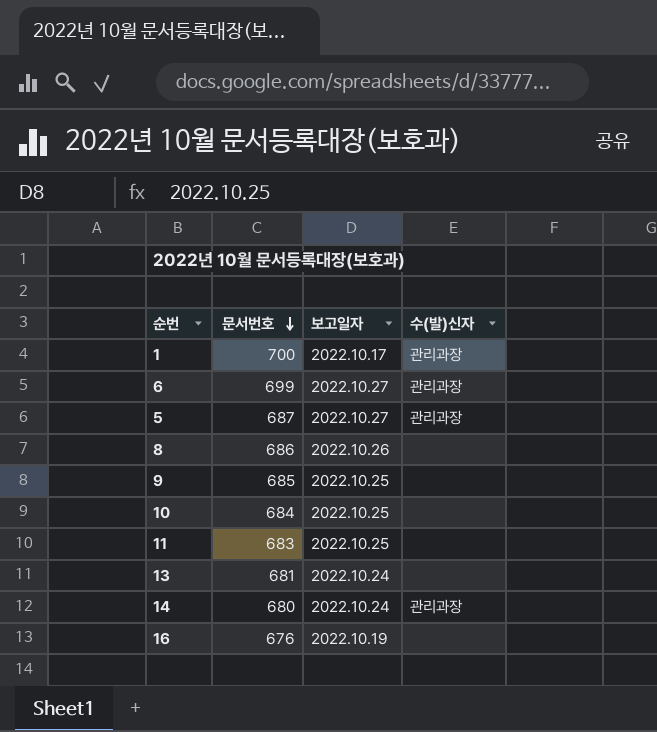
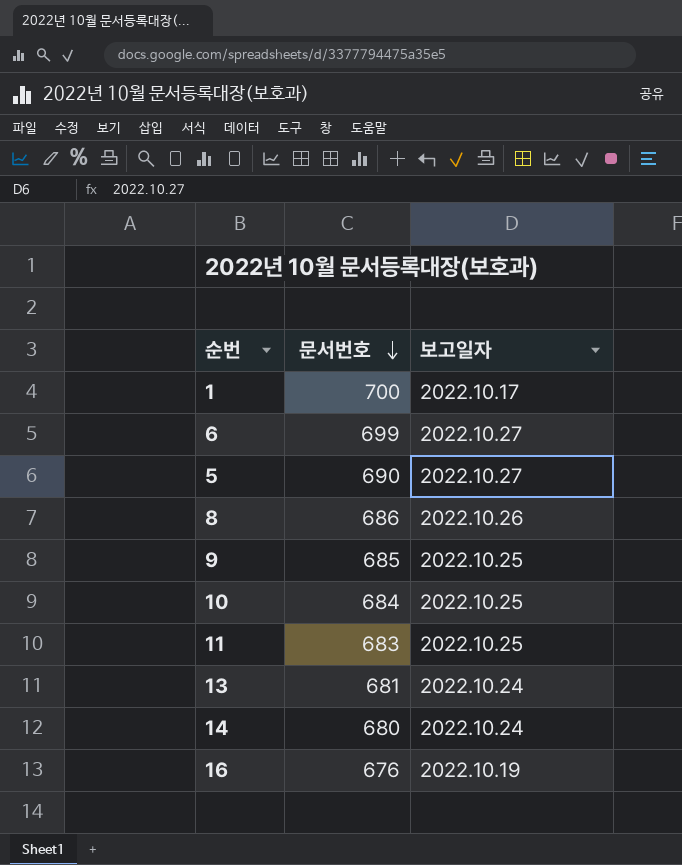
column 수(발)신자 | position: 4 -> none
5 | 문서번호: 687 -> 690

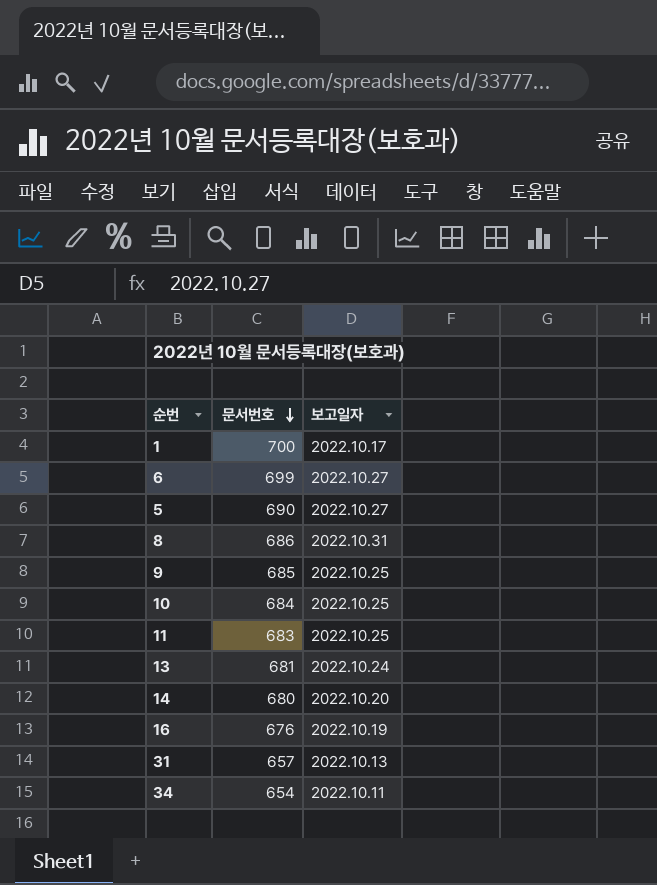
8 | 보고일자: 2022.10.26 -> 2022.10.31
14 | 보고일자: 2022.10.24 -> 2022.10.20
row 31: none -> 657 | 2022.10.13
row 34: none -> 654 | 2022.10.11

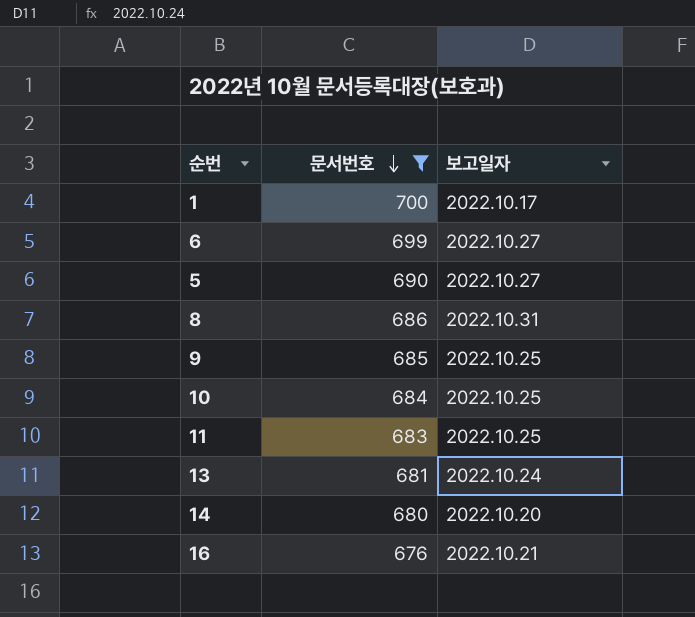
filter: none -> 문서번호 >= 676
16 | 보고일자: 2022.10.19 -> 2022.10.21

